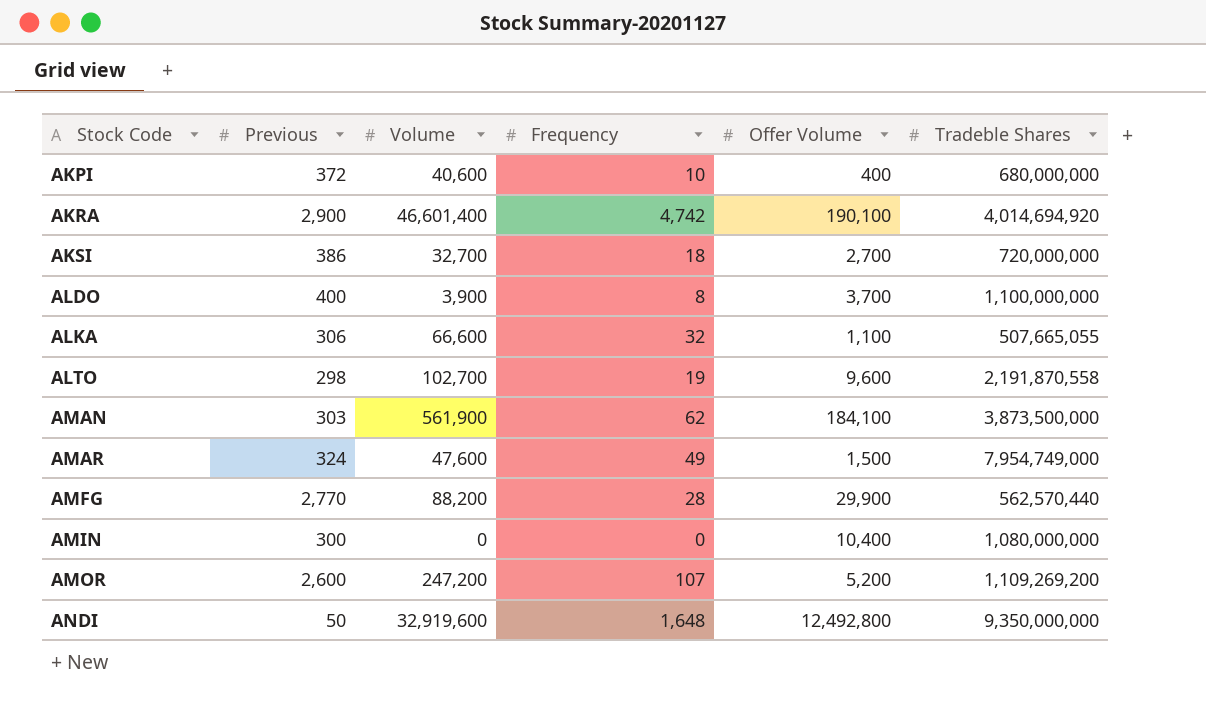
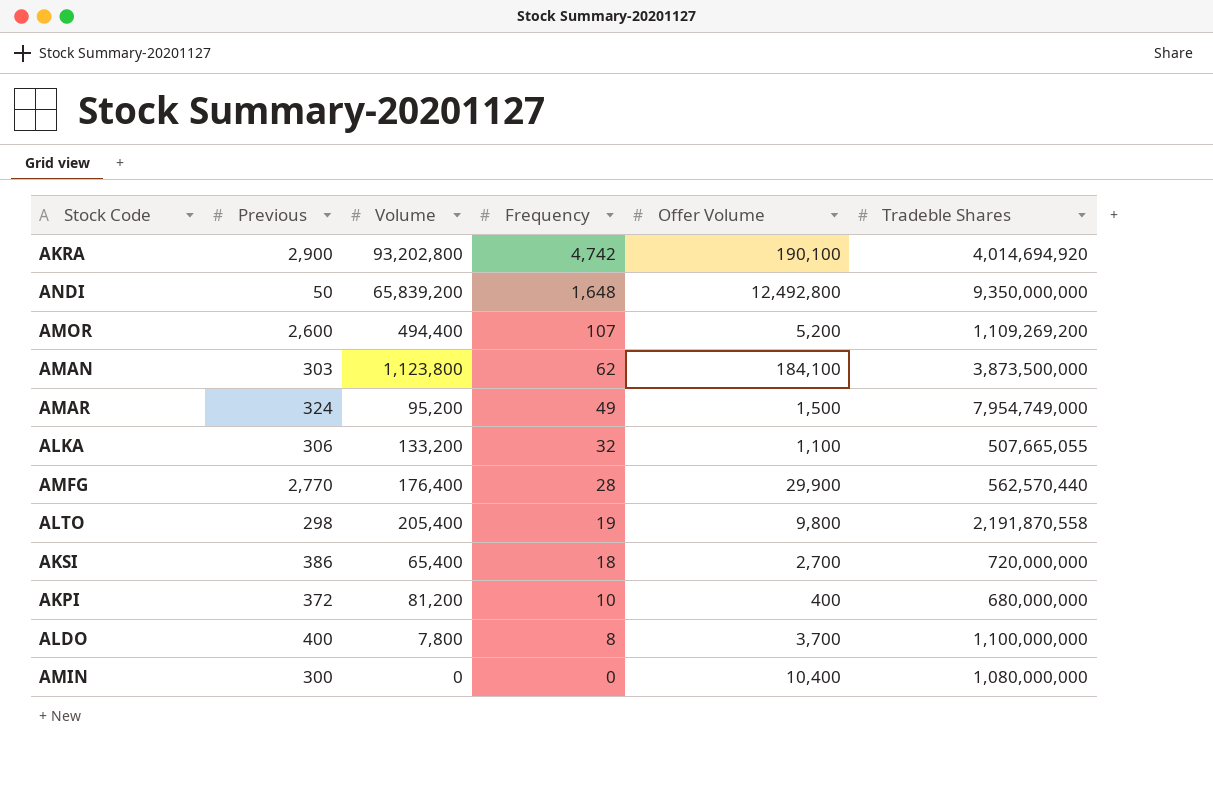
row order: Stock Code ascending -> Frequency descending
AKRA | Volume: 46,601,400 -> 93,202,800
ANDI | Volume: 32,919,600 -> 65,839,200
AMOR | Volume: 247,200 -> 494,400
AMAN | Volume: 561,900 -> 1,123,800
AMAR | Volume: 47,600 -> 95,200
ALKA | Volume: 66,600 -> 133,200
AMFG | Volume: 88,200 -> 176,400
ALTO | Volume: 102,700 -> 205,400
ALTO | Offer Volume: 9,600 -> 9,800
AKSI | Volume: 32,700 -> 65,400
AKPI | Volume: 40,600 -> 81,200
ALDO | Volume: 3,900 -> 7,800

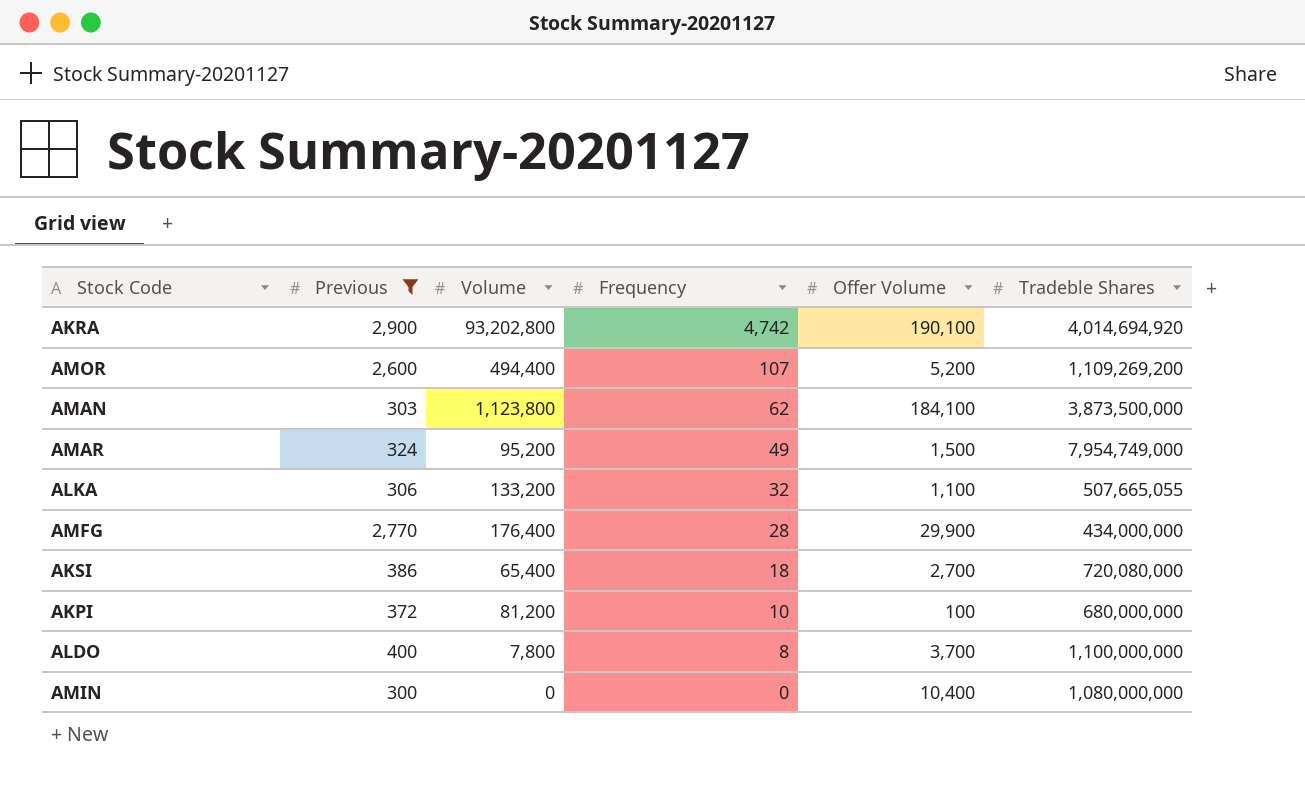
filter: none -> Previous >= 300
AMFG | Tradeble Shares: 562,570,440 -> 434,000,000
AKSI | Tradeble Shares: 720,000,000 -> 720,080,000
AKPI | Offer Volume: 400 -> 100

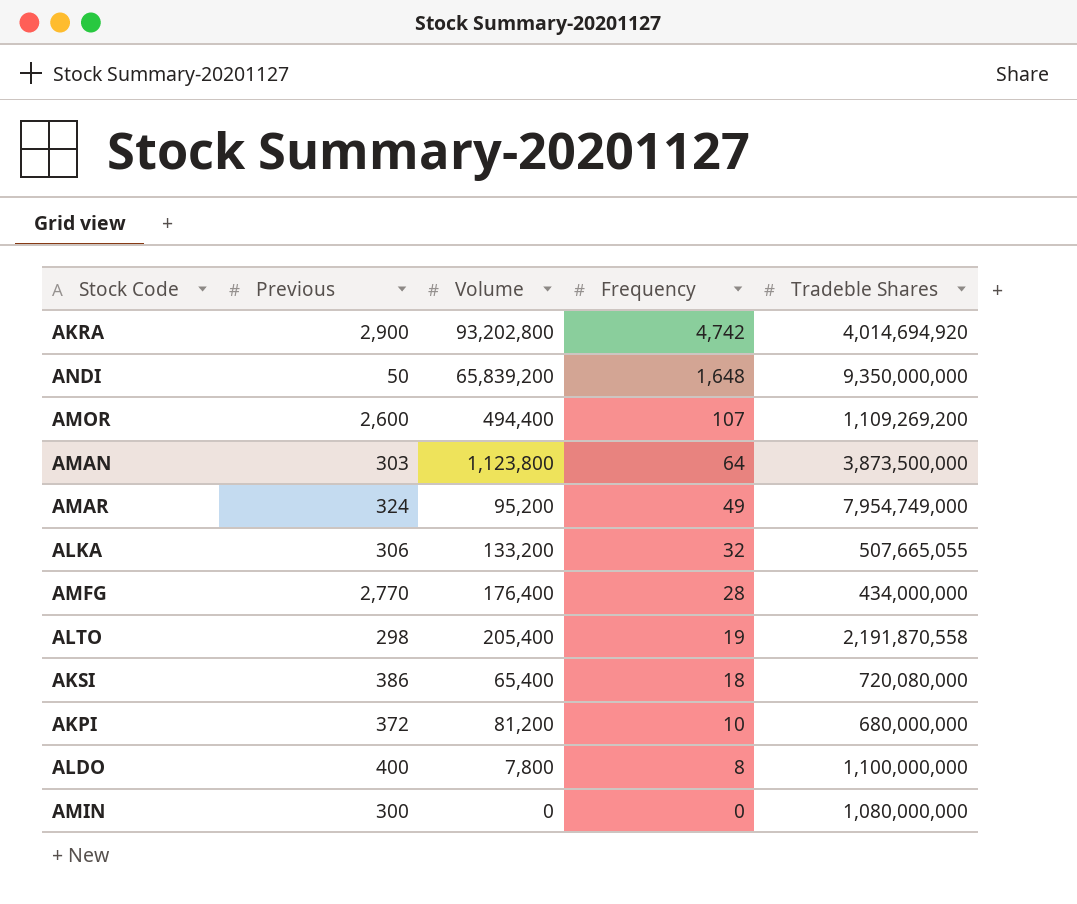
filter: Previous >= 300 -> none
column Offer Volume | position: 5 -> none
AMAN | Frequency: 62 -> 64

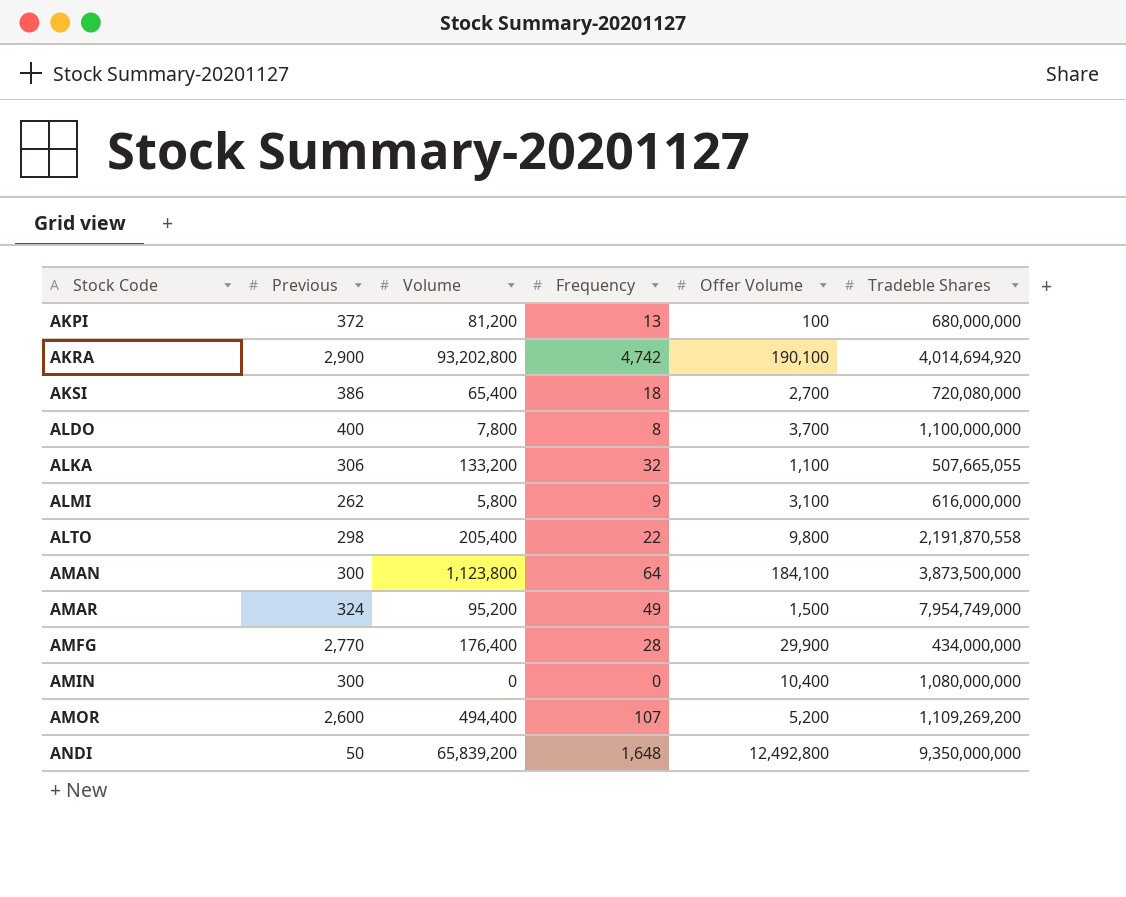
row order: Frequency descending -> Stock Code ascending
column Offer Volume | position: none -> 5
AKPI | Frequency: 10 -> 13
row ALMI: none -> 262 | 5,800 | 9 | 3,100 | 616,000,000
ALTO | Frequency: 19 -> 22
AMAN | Previous: 303 -> 300

